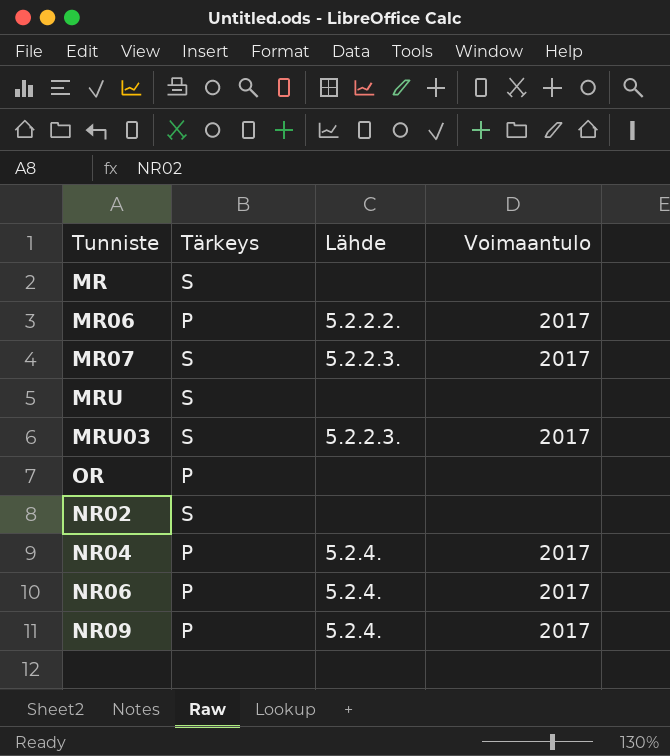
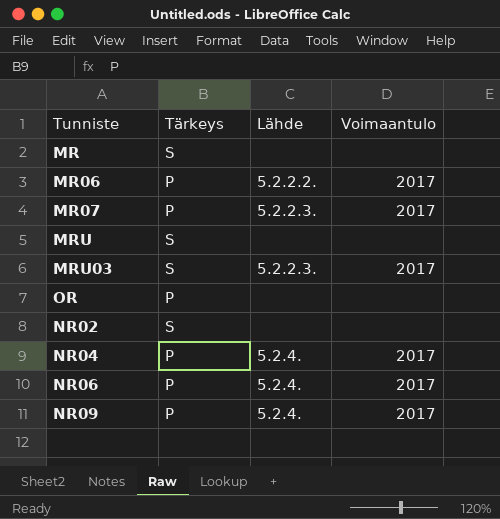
MR07 | Tärkeys: S -> P

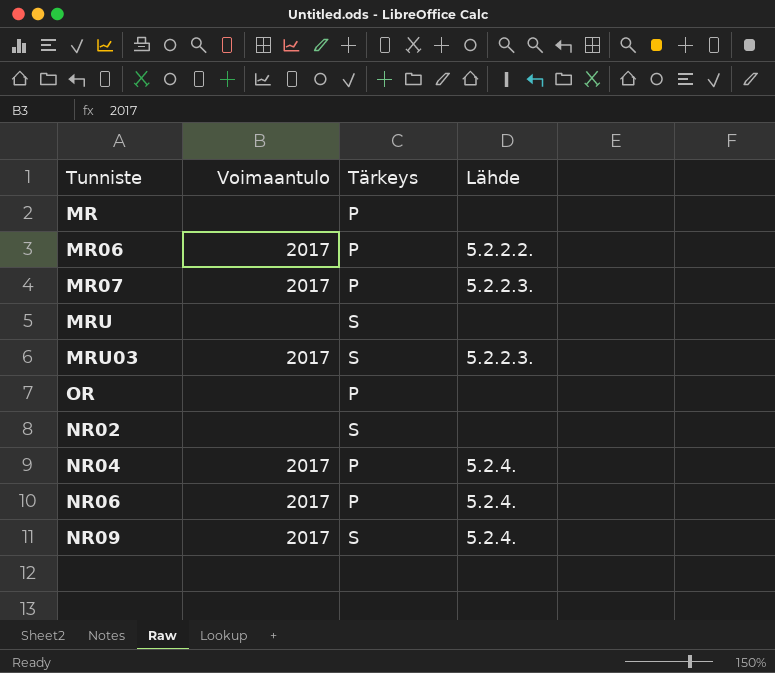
column Voimaantulo | position: 4 -> 2
MR | Tärkeys: S -> P
NR09 | Tärkeys: P -> S

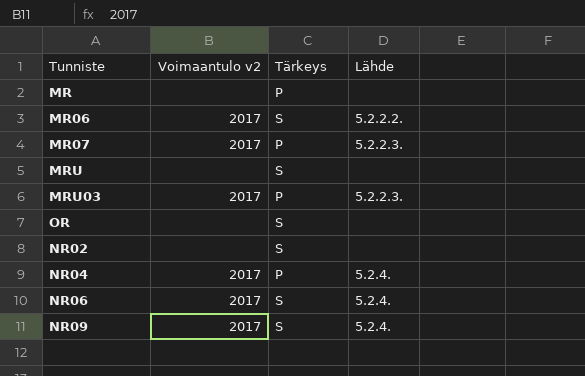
column name: Voimaantulo -> Voimaantulo v2
MR06 | Tärkeys: P -> S
MRU03 | Tärkeys: S -> P
OR | Tärkeys: P -> S
NR06 | Tärkeys: P -> S

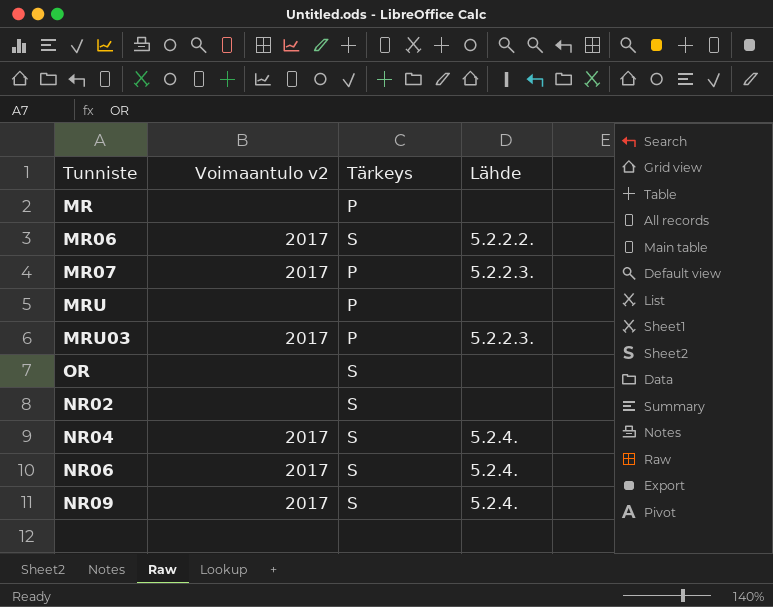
MRU | Tärkeys: S -> P
NR04 | Tärkeys: P -> S

